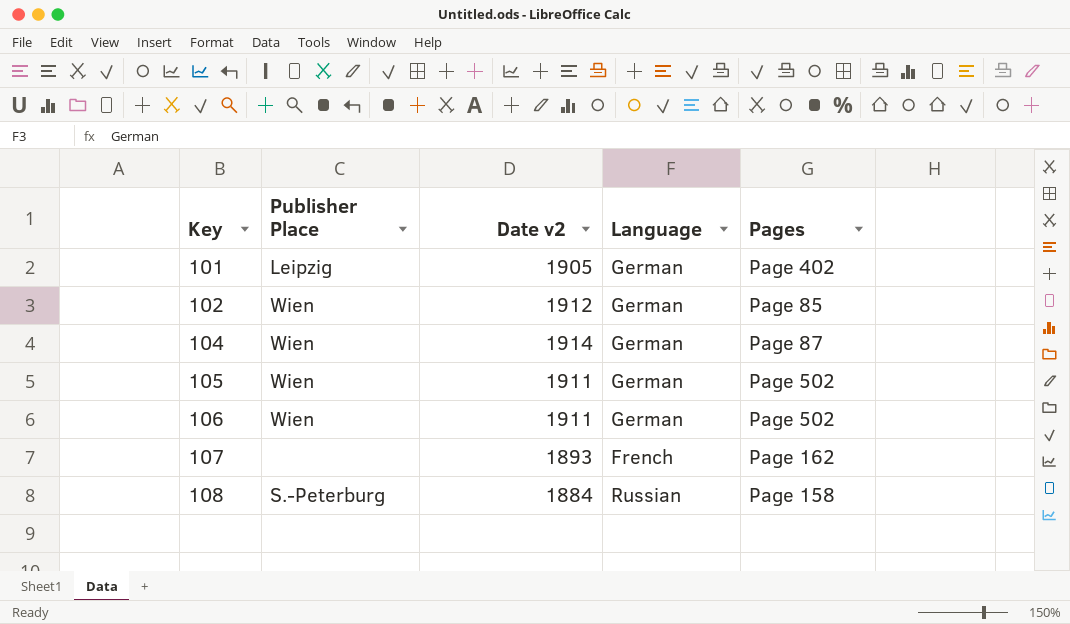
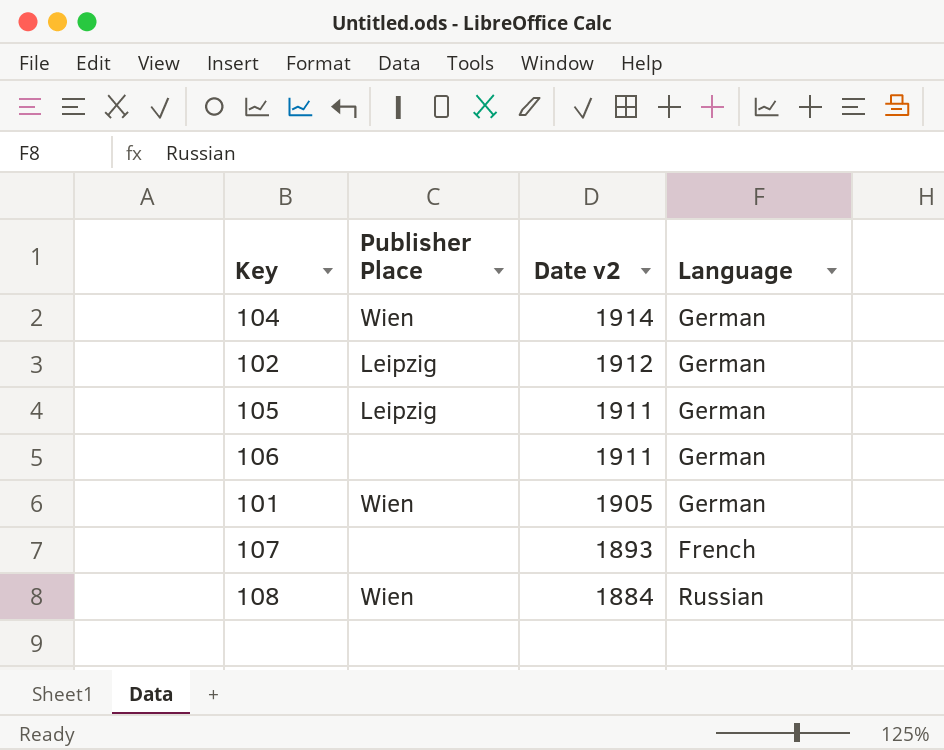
row order: Key ascending -> Date v2 descending
column Pages | position: 5 -> none
102 | Publisher Place: Wien -> Leipzig
105 | Publisher Place: Wien -> Leipzig
106 | Publisher Place: Wien -> none
101 | Publisher Place: Leipzig -> Wien
108 | Publisher Place: S.-Peterburg -> Wien

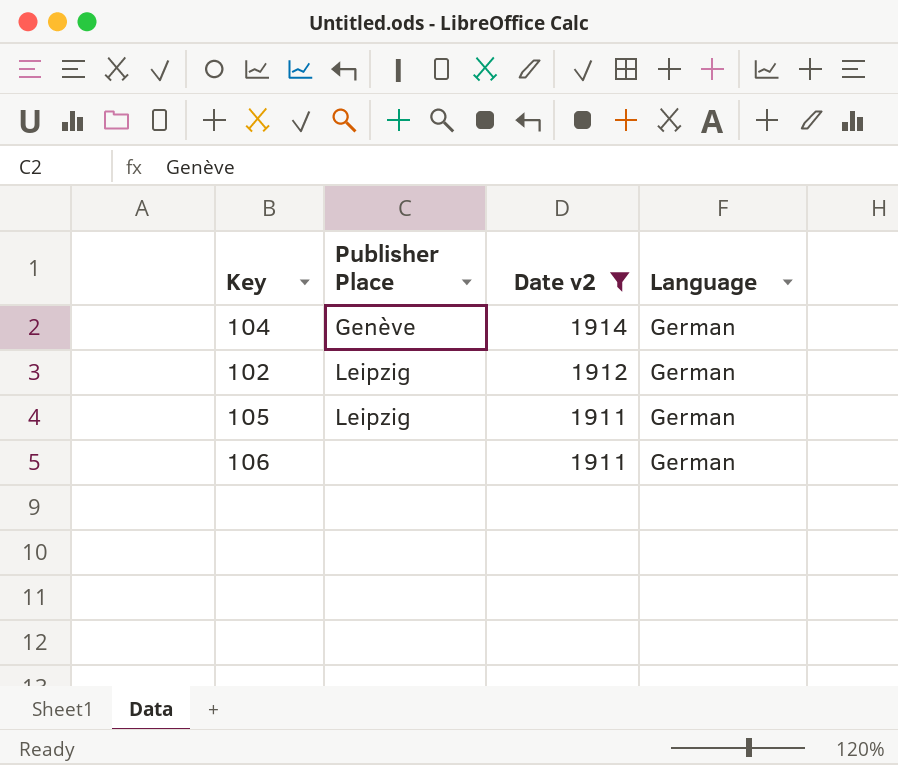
filter: none -> Date v2 >= 1911
104 | Publisher Place: Wien -> Genève

